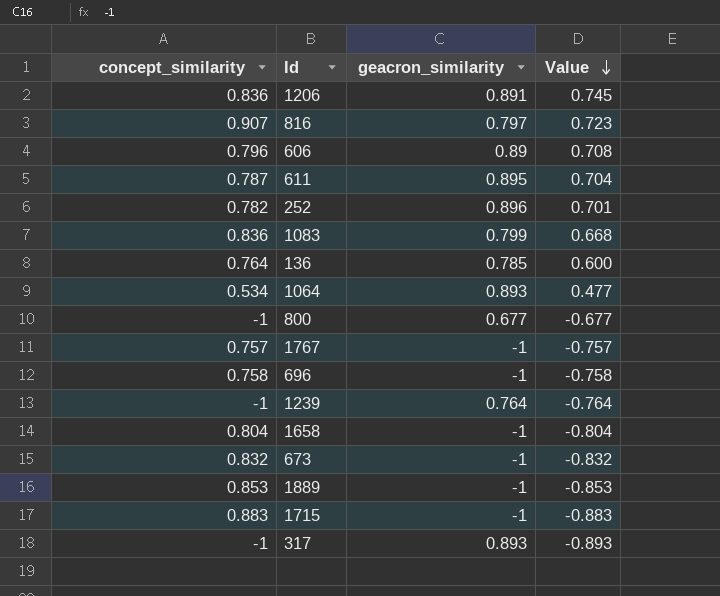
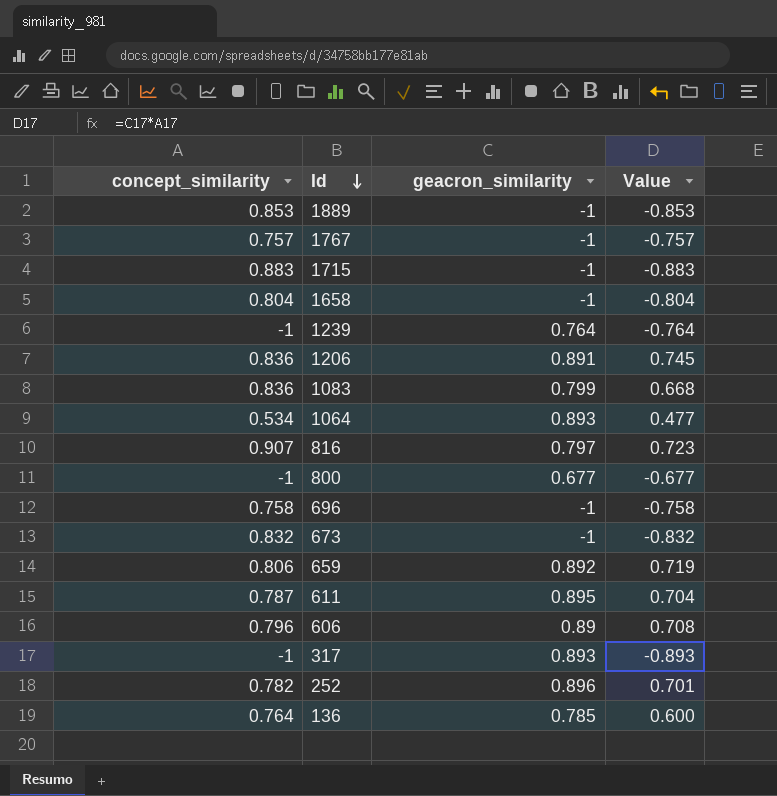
row order: Value descending -> Id descending
row 659: none -> 0.806 | 0.892 | 0.719

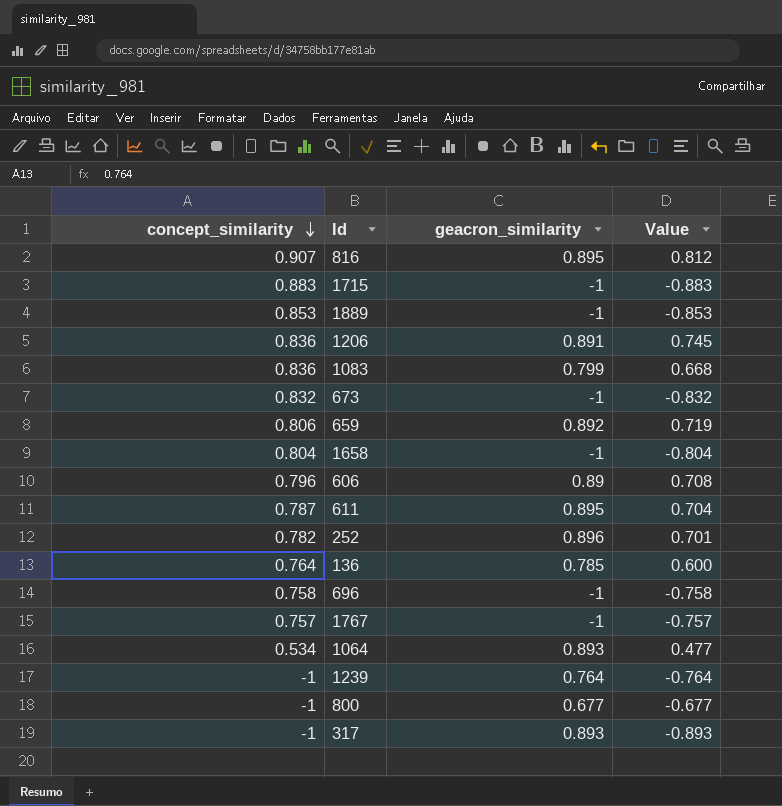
row order: Id descending -> concept_similarity descending
816 | geacron_similarity: 0.797 -> 0.895
816 | Value: 0.723 -> 0.812

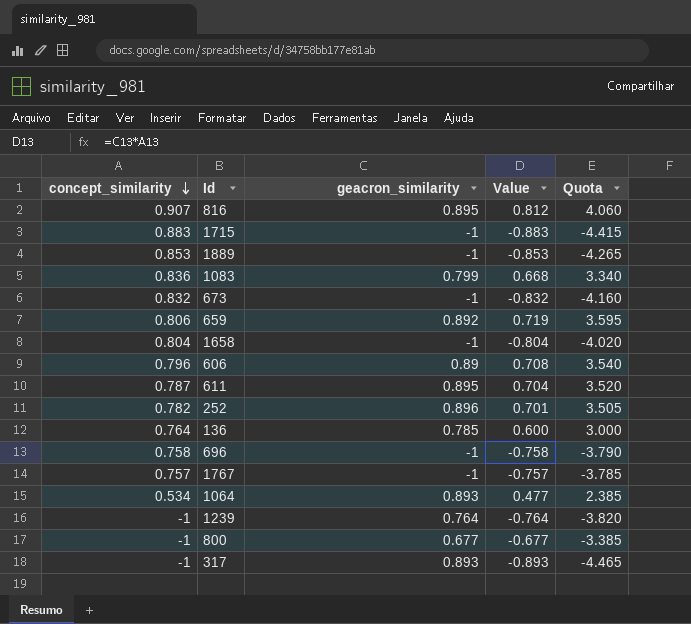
column Quota | formula: none -> [Value] * 5
row 1206: 0.836 | 0.891 | 0.745 -> none

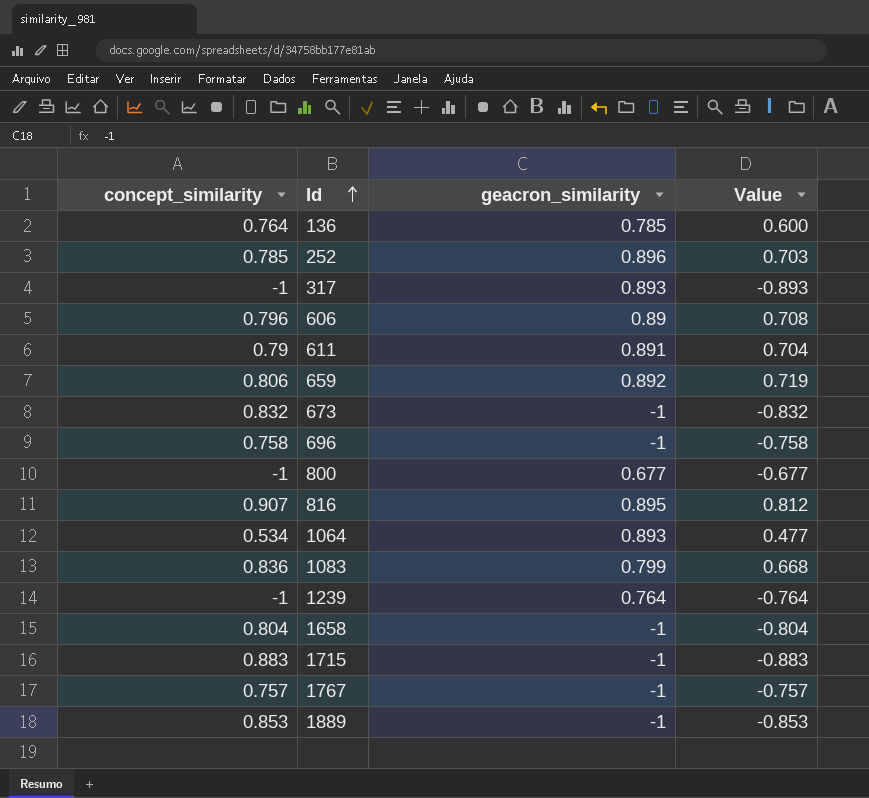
row order: concept_similarity descending -> Id ascending
column Quota | formula: [Value] * 5 -> none
252 | concept_similarity: 0.782 -> 0.785
252 | Value: 0.701 -> 0.703
611 | concept_similarity: 0.787 -> 0.79
611 | geacron_similarity: 0.895 -> 0.891

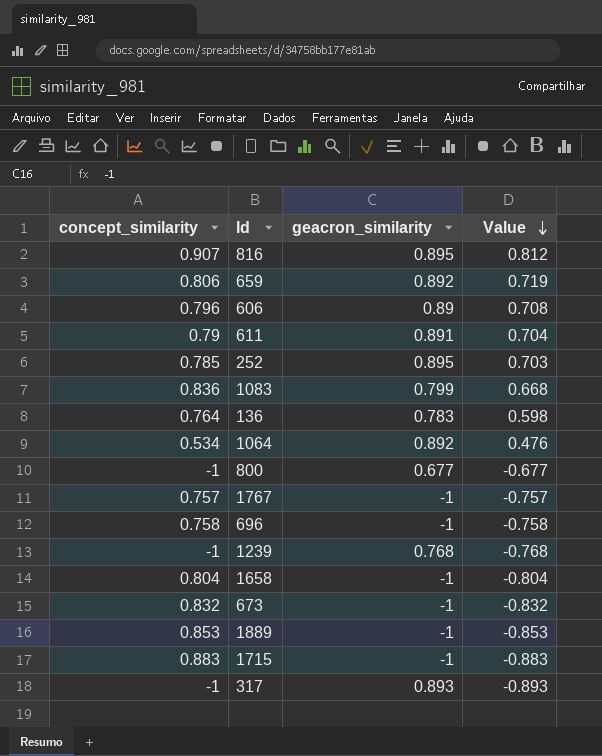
row order: Id ascending -> Value descending
252 | geacron_similarity: 0.896 -> 0.895
136 | geacron_similarity: 0.785 -> 0.783
136 | Value: 0.600 -> 0.598
1064 | geacron_similarity: 0.893 -> 0.892
1064 | Value: 0.477 -> 0.476
1239 | geacron_similarity: 0.764 -> 0.768
1239 | Value: -0.764 -> -0.768

